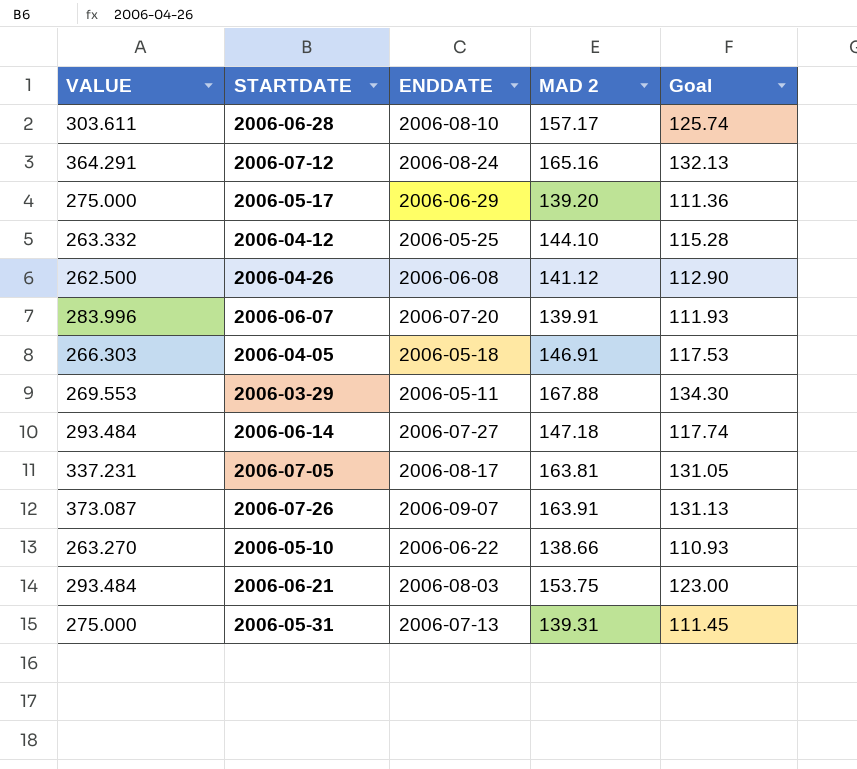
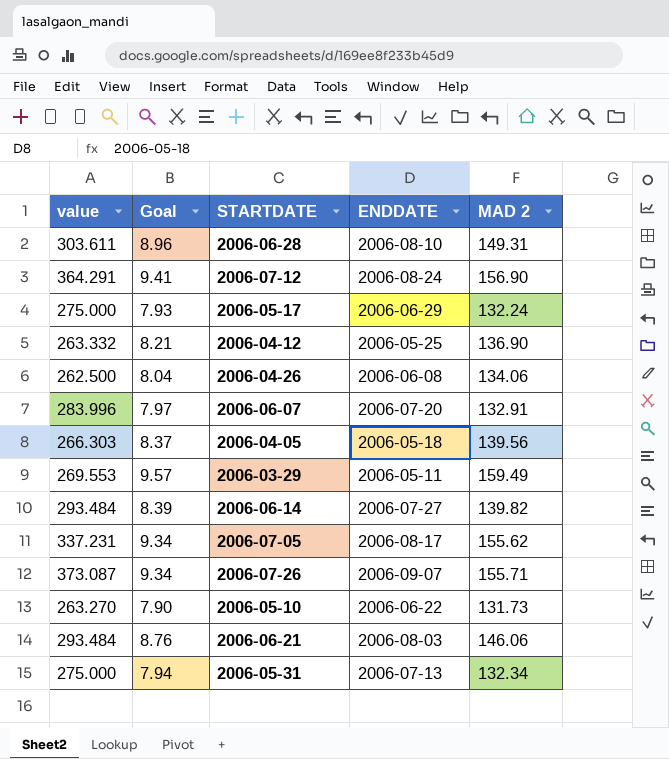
column name: VALUE -> value
column Goal | formula: [MAD 2] * 0.8 -> [MAD 2] * 0.06
column Goal | position: 5 -> 2
2006-06-28 | MAD 2: 157.17 -> 149.31
2006-07-12 | MAD 2: 165.16 -> 156.90
2006-05-17 | MAD 2: 139.20 -> 132.24
2006-04-12 | MAD 2: 144.10 -> 136.90
2006-04-26 | MAD 2: 141.12 -> 134.06
2006-06-07 | MAD 2: 139.91 -> 132.91
2006-04-05 | MAD 2: 146.91 -> 139.56
2006-03-29 | MAD 2: 167.88 -> 159.49
2006-06-14 | MAD 2: 147.18 -> 139.82
2006-07-05 | MAD 2: 163.81 -> 155.62
2006-07-26 | MAD 2: 163.91 -> 155.71
2006-05-10 | MAD 2: 138.66 -> 131.73
2006-06-21 | MAD 2: 153.75 -> 146.06
2006-05-31 | MAD 2: 139.31 -> 132.34

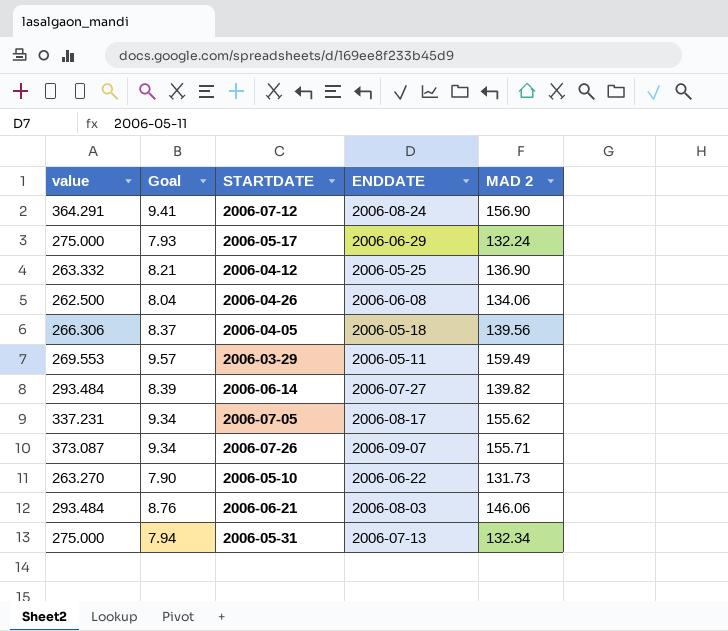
row 2006-06-28: 303.611 | 8.96 | 2006-08-10 | 149.31 -> none
row 2006-06-07: 283.996 | 7.97 | 2006-07-20 | 132.91 -> none
2006-04-05 | value: 266.303 -> 266.306

